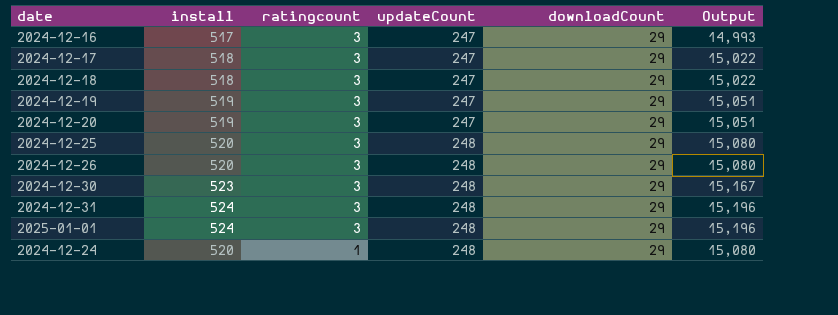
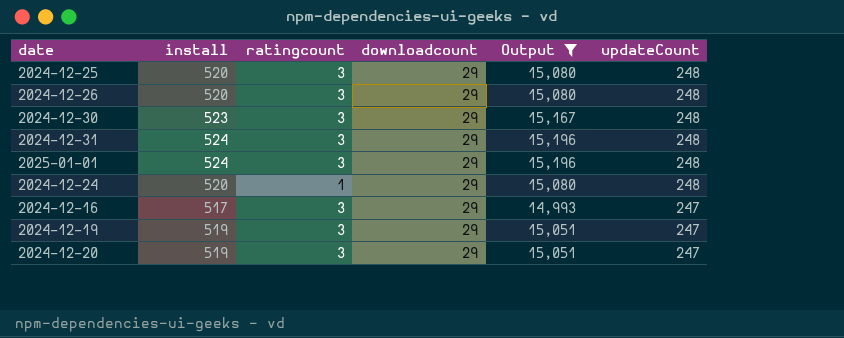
filter: none -> Output != 15,022
row order: ratingcount descending -> updateCount descending
column name: downloadCount -> downloadcount
column updateCount | position: 4 -> 6

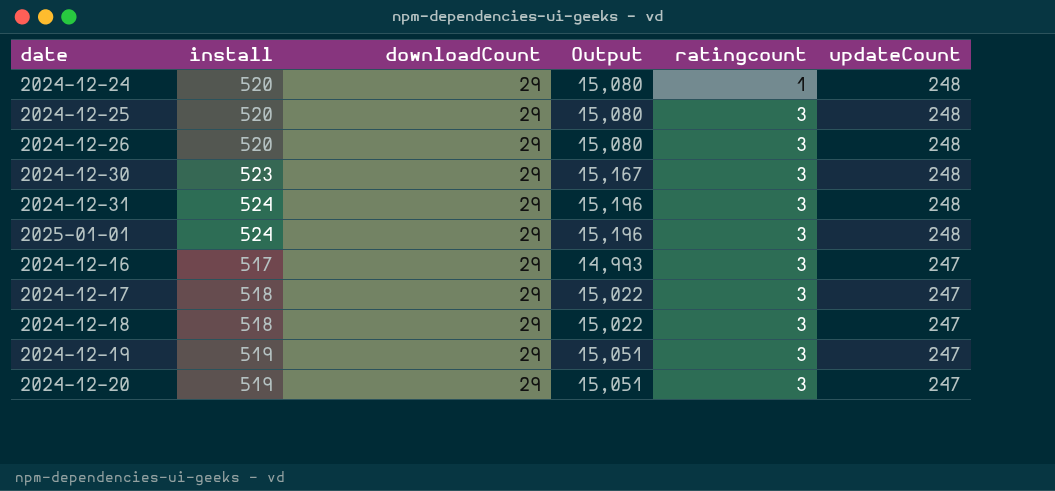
filter: Output != 15,022 -> none
row order: updateCount descending -> ratingcount ascending
column name: downloadcount -> downloadCount
column ratingcount | position: 3 -> 5

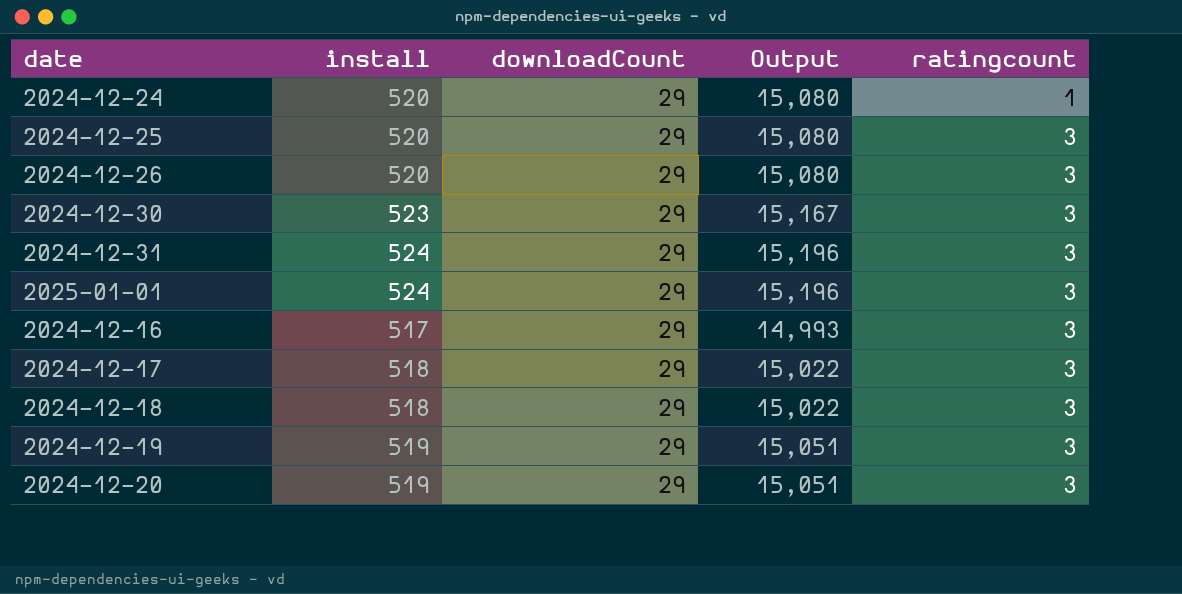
column updateCount | position: 6 -> none

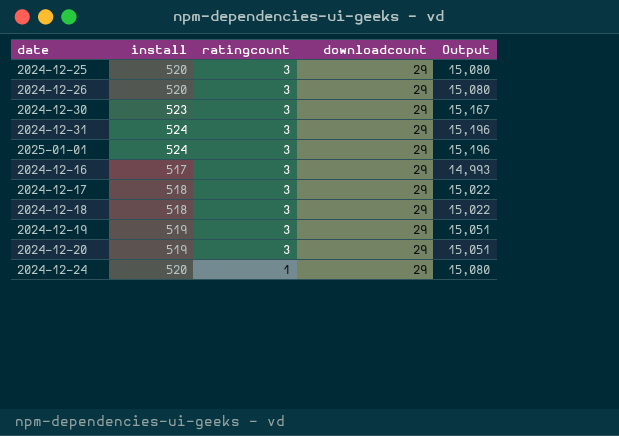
row order: ratingcount ascending -> ratingcount descending
column ratingcount | position: 5 -> 3
column name: downloadCount -> downloadcount

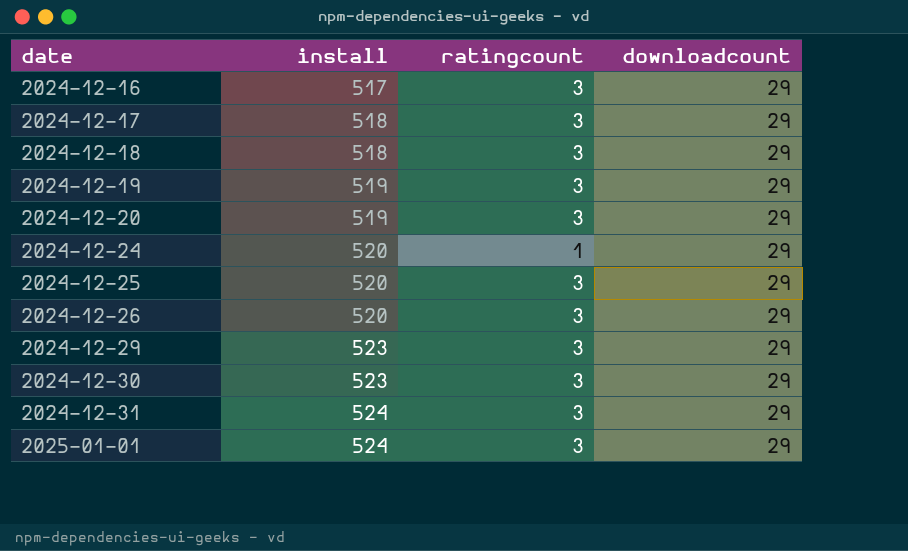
row order: ratingcount descending -> date ascending
column Output | formula: [install] * [downloadcount] -> none
row 2024-12-29: none -> 523 | 3 | 29

